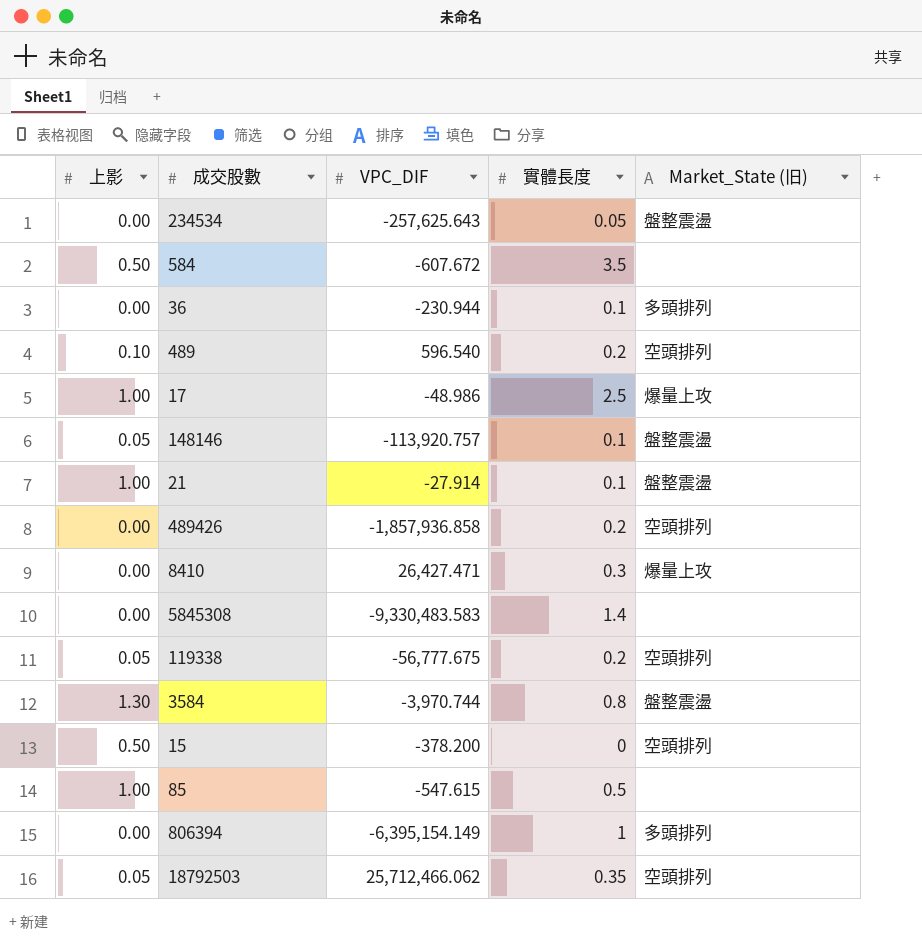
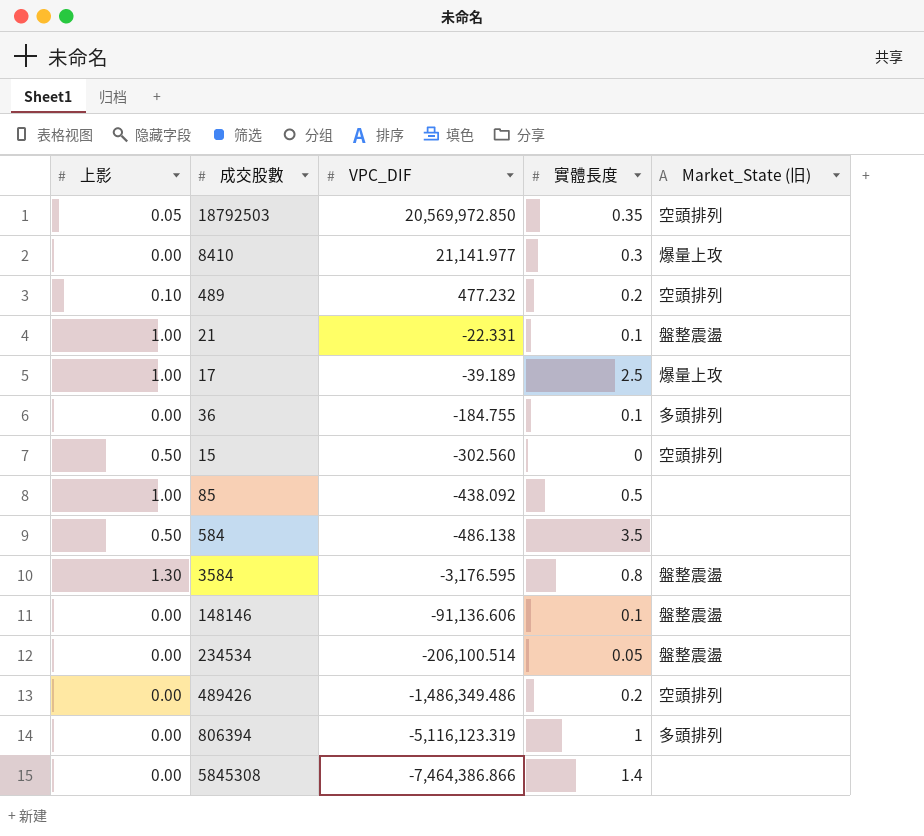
row order: none -> VPC_DIF descending
row 119338: 0.05 | -56,777.675 | 0.2 | 空頭排列 -> none
18792503 | VPC_DIF: 25,712,466.062 -> 20,569,972.850
8410 | VPC_DIF: 26,427.471 -> 21,141.977
489 | VPC_DIF: 596.540 -> 477.232
21 | VPC_DIF: -27.914 -> -22.331
17 | VPC_DIF: -48.986 -> -39.189
36 | VPC_DIF: -230.944 -> -184.755
15 | VPC_DIF: -378.200 -> -302.560
85 | VPC_DIF: -547.615 -> -438.092
584 | VPC_DIF: -607.672 -> -486.138
3584 | VPC_DIF: -3,970.744 -> -3,176.595
148146 | 上影: 0.05 -> 0.00
148146 | VPC_DIF: -113,920.757 -> -91,136.606
234534 | VPC_DIF: -257,625.643 -> -206,100.514
489426 | VPC_DIF: -1,857,936.858 -> -1,486,349.486
806394 | VPC_DIF: -6,395,154.149 -> -5,116,123.319
5845308 | VPC_DIF: -9,330,483.583 -> -7,464,386.866

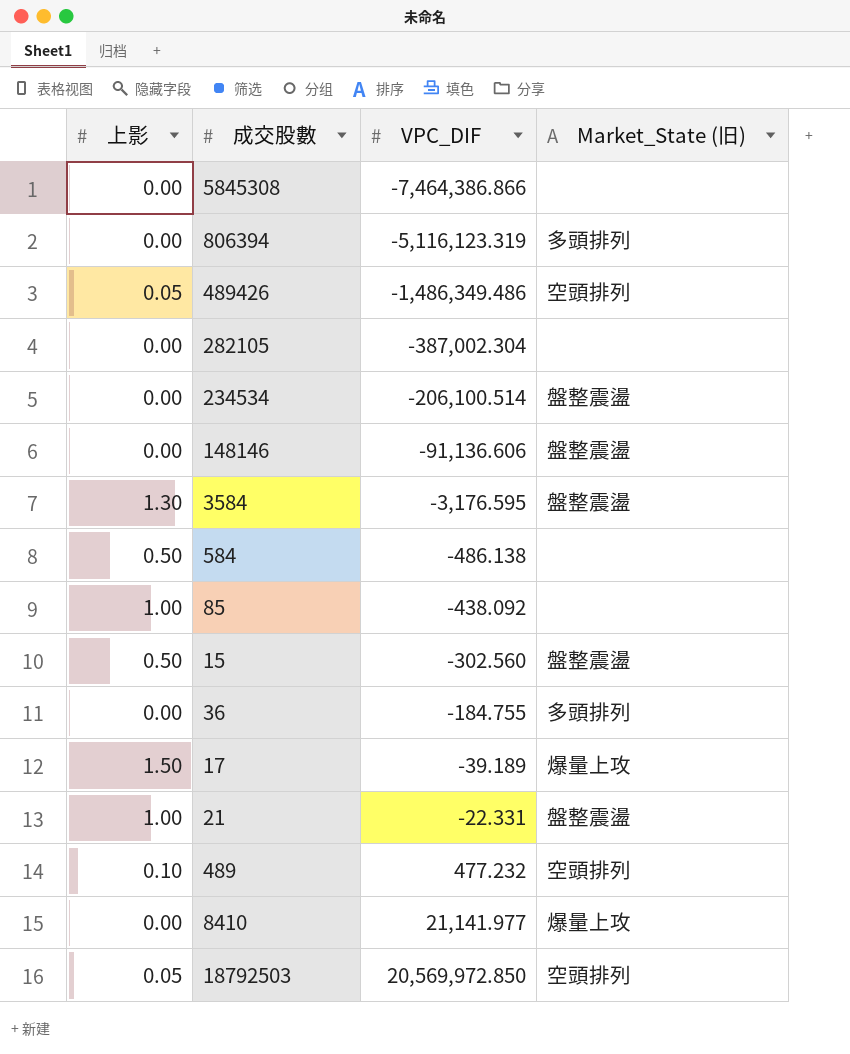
row order: VPC_DIF descending -> VPC_DIF ascending
column 實體長度 | position: 4 -> none
489426 | 上影: 0.00 -> 0.05
row 282105: none -> 0.00 | -387,002.304 | none
15 | Market_State (旧): 空頭排列 -> 盤整震盪
17 | 上影: 1.00 -> 1.50

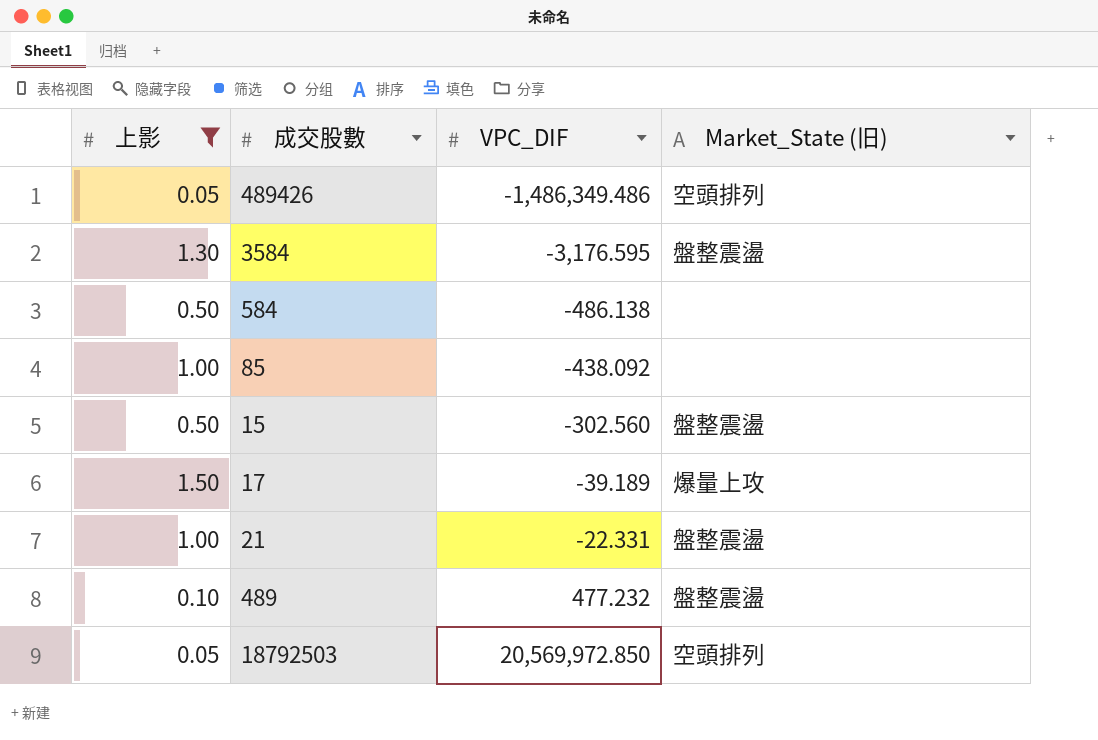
filter: none -> 上影 != 0.00
489 | Market_State (旧): 空頭排列 -> 盤整震盪

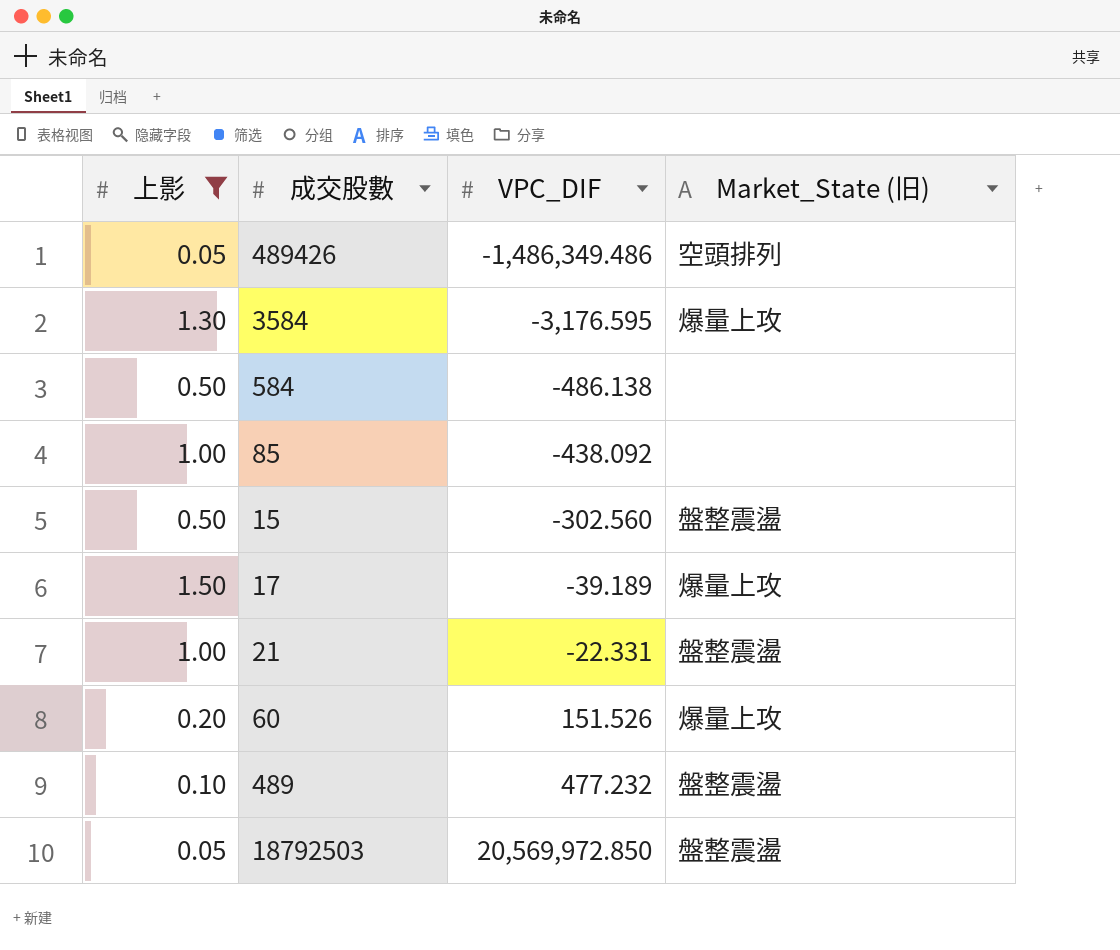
3584 | Market_State (旧): 盤整震盪 -> 爆量上攻
row 60: none -> 0.20 | 151.526 | 爆量上攻
18792503 | Market_State (旧): 空頭排列 -> 盤整震盪

